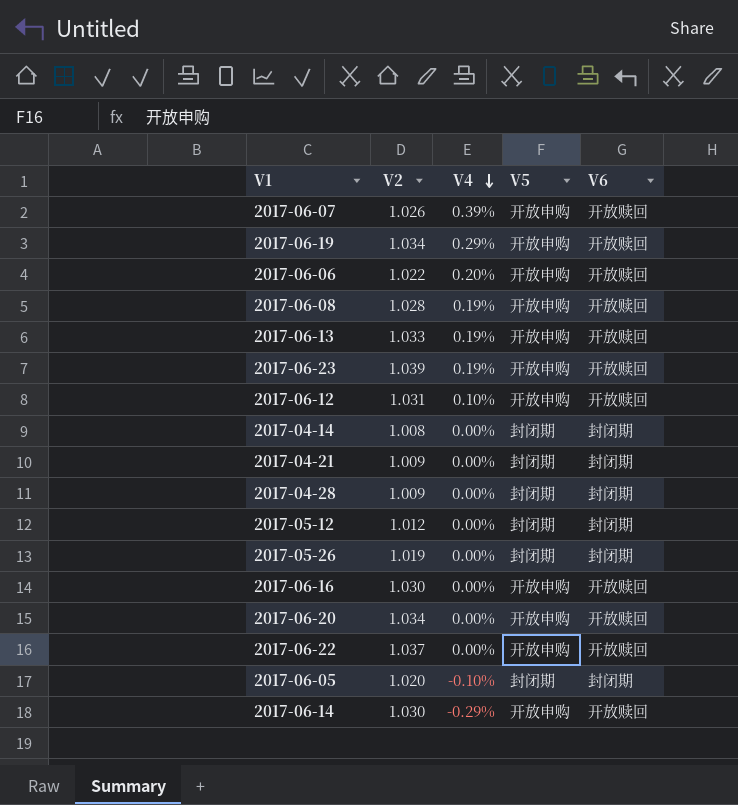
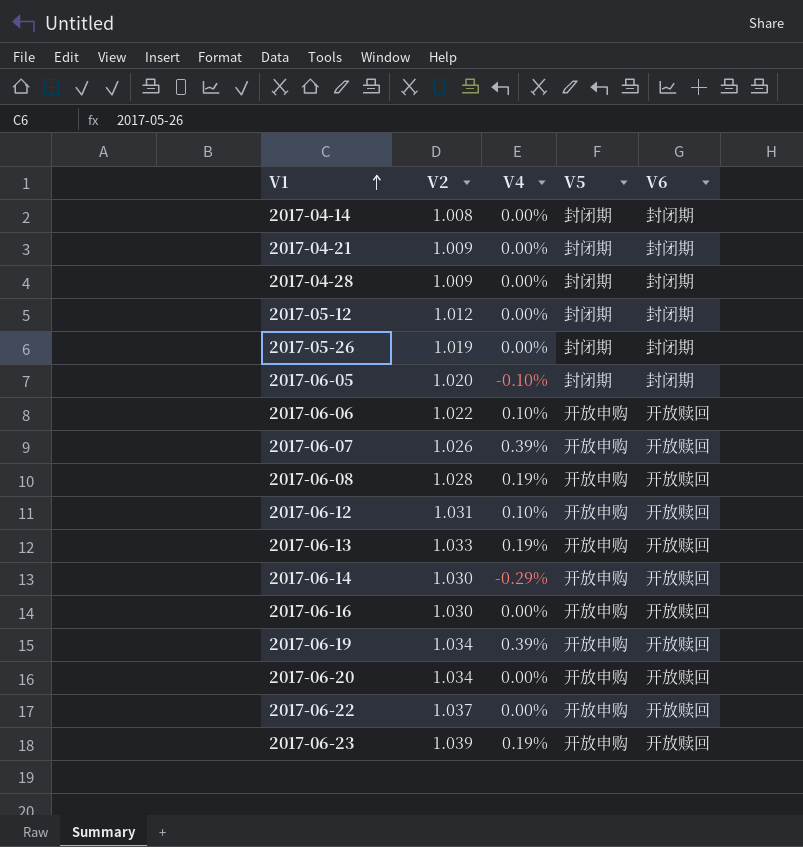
row order: V4 descending -> V1 ascending
2017-06-06 | V4: 0.20% -> 0.10%
2017-06-19 | V4: 0.29% -> 0.39%

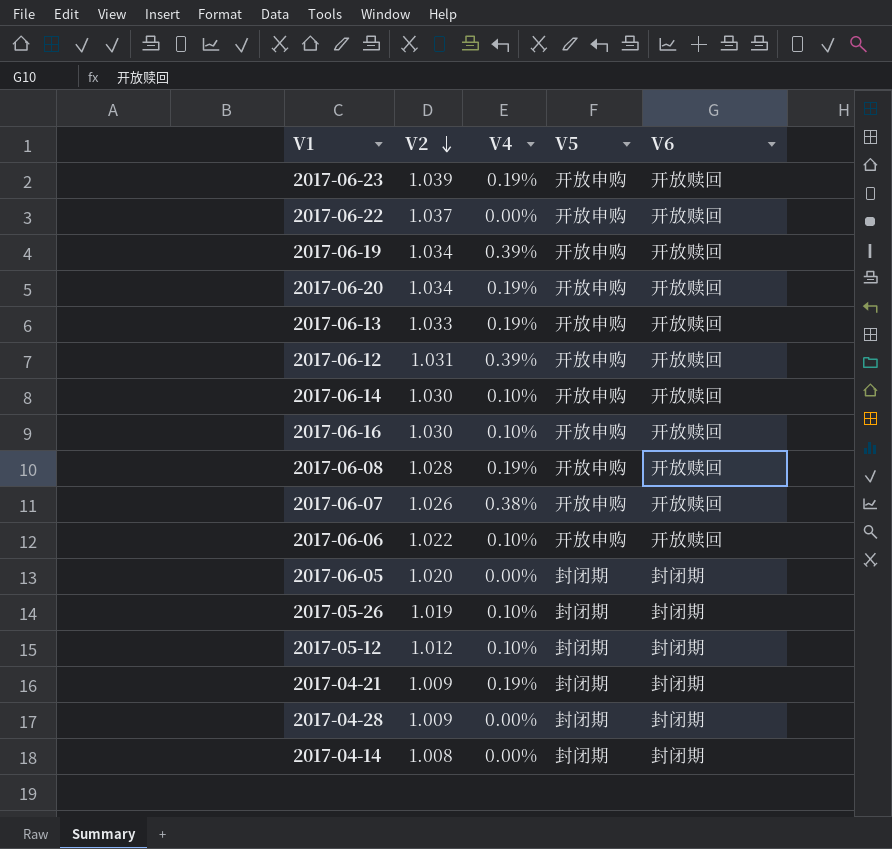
row order: V1 ascending -> V2 descending
2017-06-20 | V4: 0.00% -> 0.19%
2017-06-12 | V4: 0.10% -> 0.39%
2017-06-14 | V4: -0.29% -> 0.10%
2017-06-16 | V4: 0.00% -> 0.10%
2017-06-07 | V4: 0.39% -> 0.38%
2017-06-05 | V4: -0.10% -> 0.00%
2017-05-26 | V4: 0.00% -> 0.10%
2017-05-12 | V4: 0.00% -> 0.10%
2017-04-21 | V4: 0.00% -> 0.19%

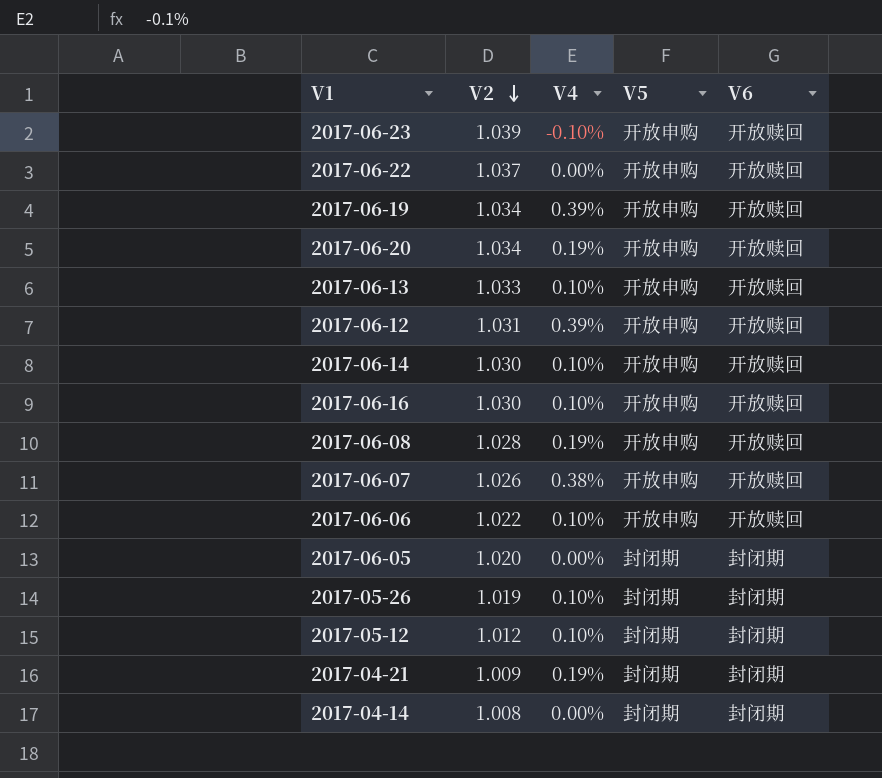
row 2017-04-28: 1.009 | 0.00% | 封闭期 | 封闭期 -> none
2017-06-23 | V4: 0.19% -> -0.10%
2017-06-13 | V4: 0.19% -> 0.10%

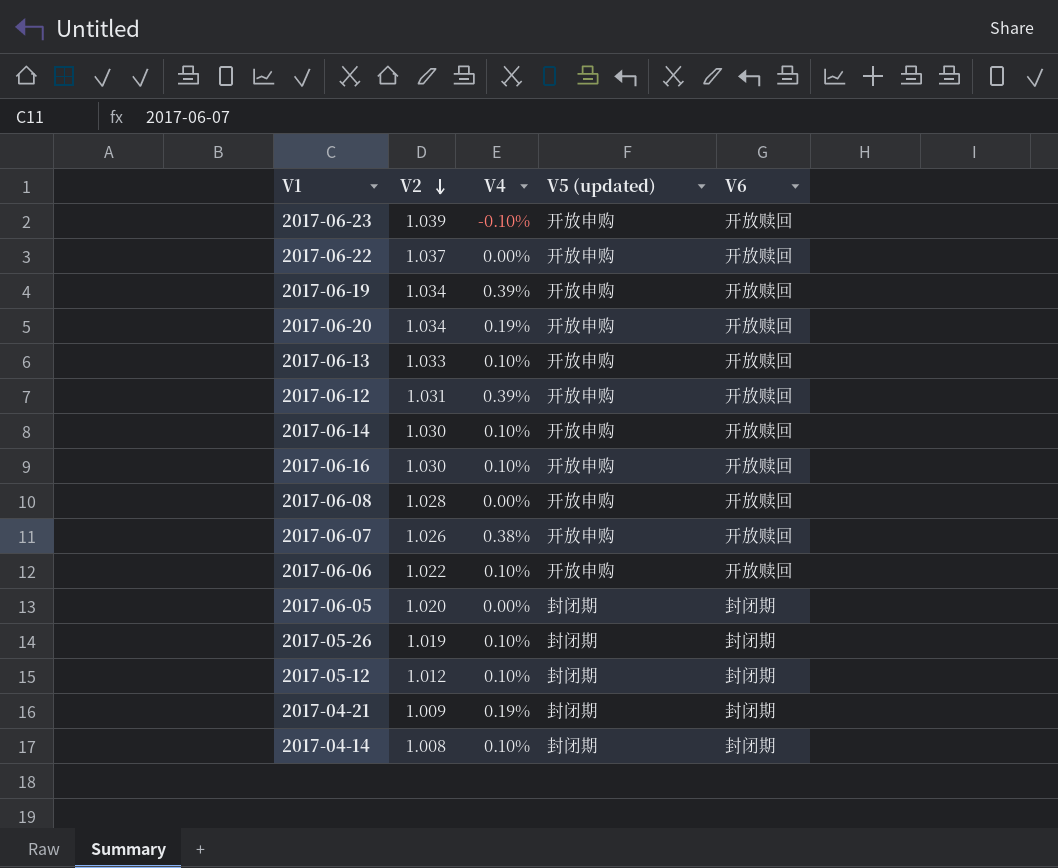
column name: V5 -> V5 (updated)
2017-06-08 | V4: 0.19% -> 0.00%
2017-04-14 | V4: 0.00% -> 0.10%

